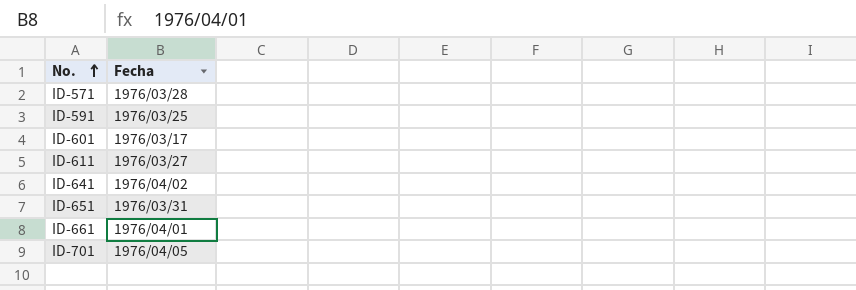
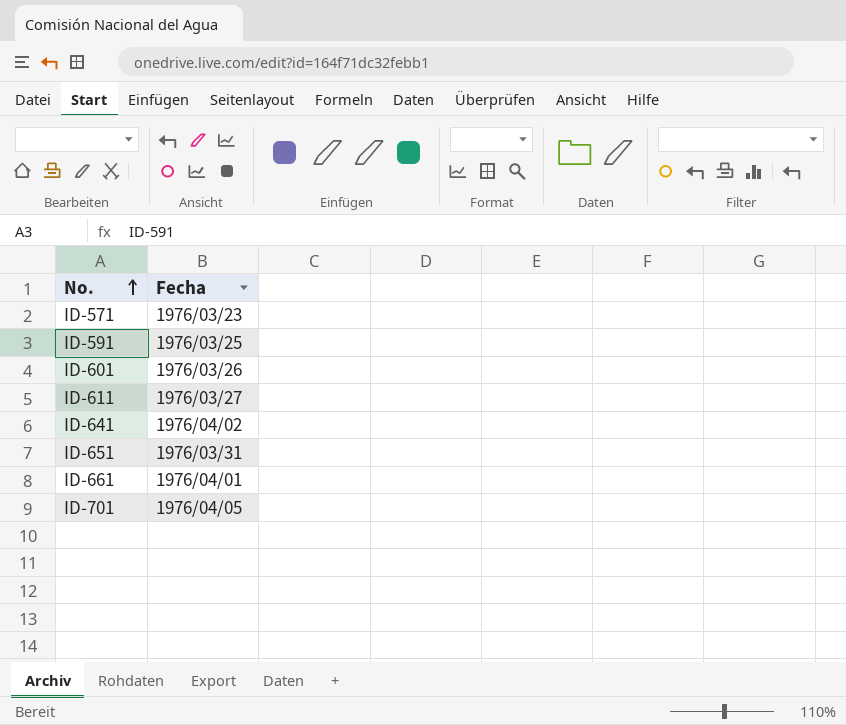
ID-571 | Fecha: 1976/03/28 -> 1976/03/23
ID-601 | Fecha: 1976/03/17 -> 1976/03/26

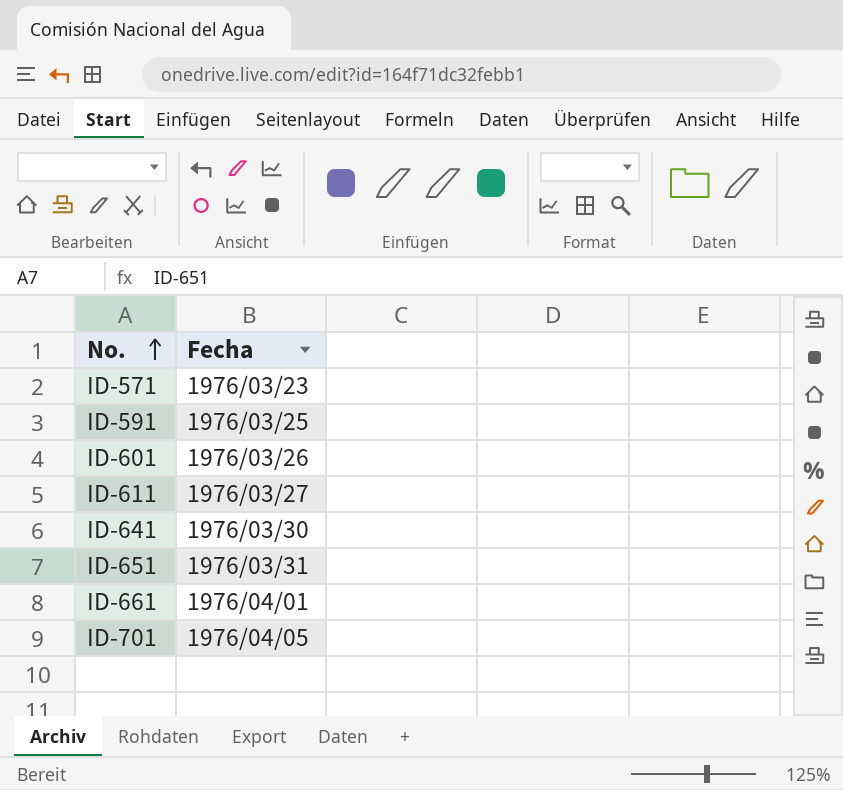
ID-641 | Fecha: 1976/04/02 -> 1976/03/30

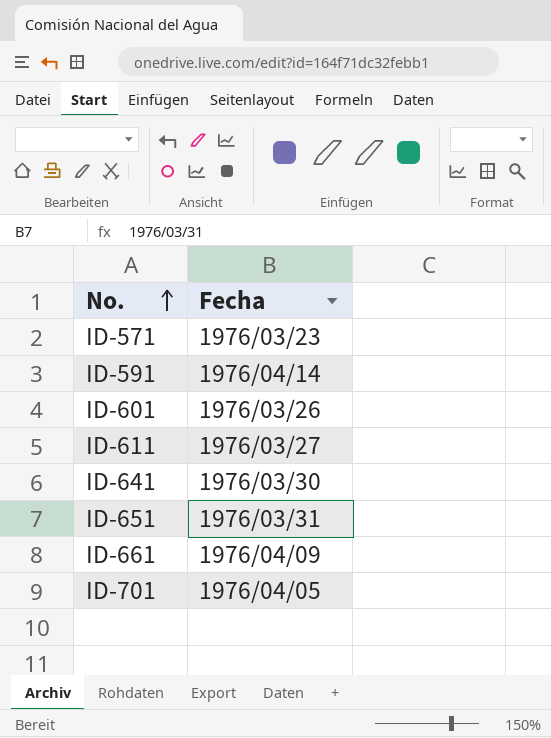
ID-591 | Fecha: 1976/03/25 -> 1976/04/14
ID-661 | Fecha: 1976/04/01 -> 1976/04/09

